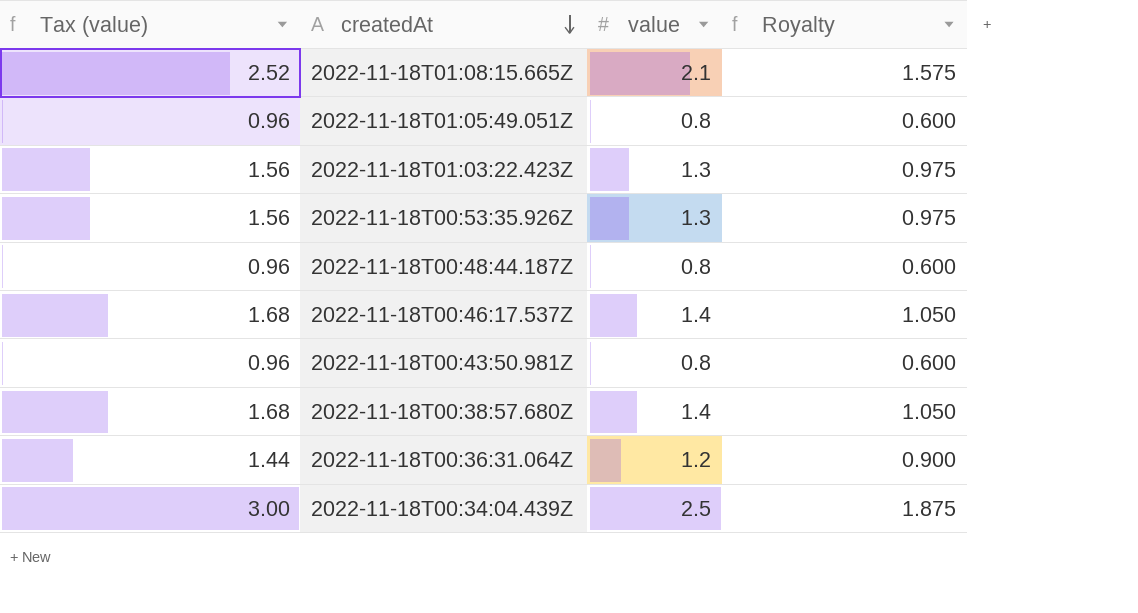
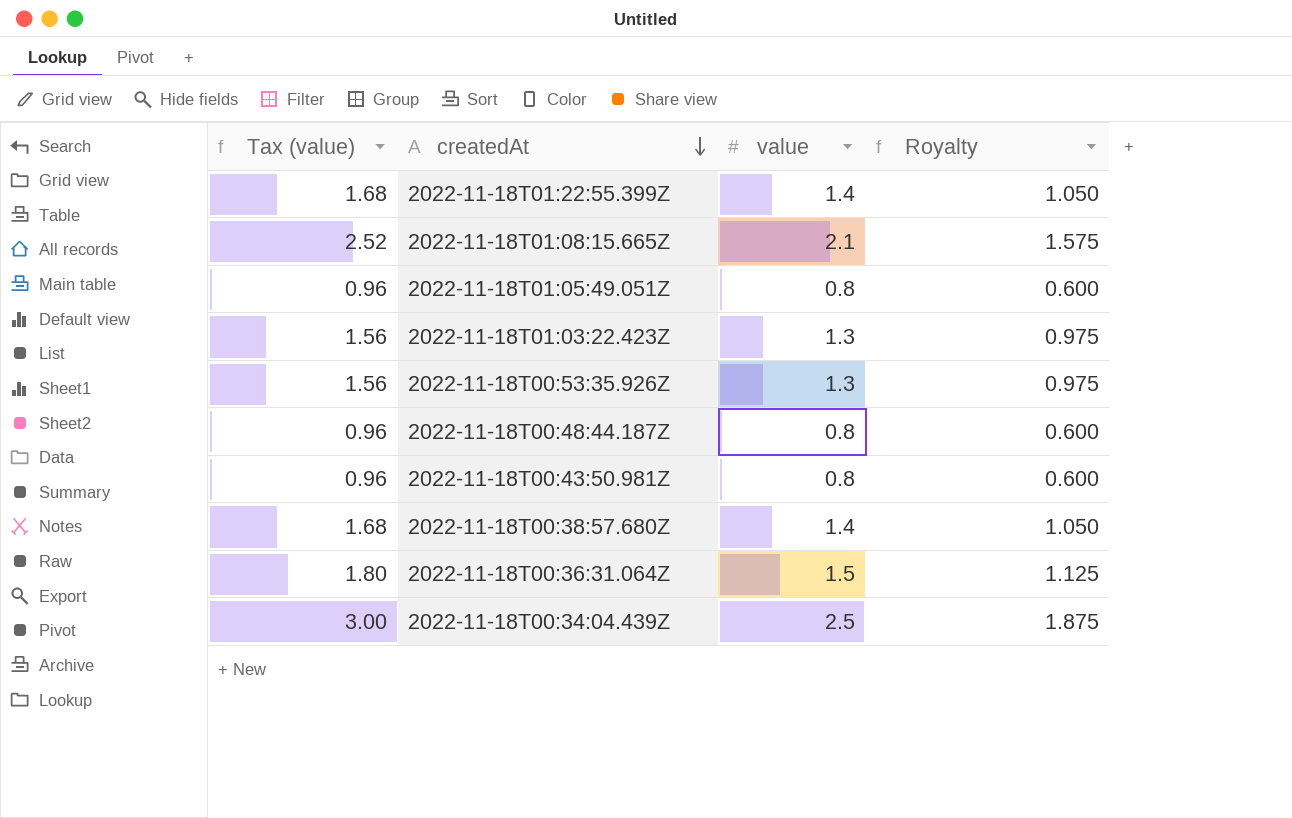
row 2022-11-18T00:46:17.537Z: 1.68 | 1.4 | 1.050 -> none
row 2022-11-18T01:22:55.399Z: none -> 1.68 | 1.4 | 1.050
2022-11-18T00:36:31.064Z | Tax (value): 1.44 -> 1.80
2022-11-18T00:36:31.064Z | value: 1.2 -> 1.5
2022-11-18T00:36:31.064Z | Royalty: 0.900 -> 1.125

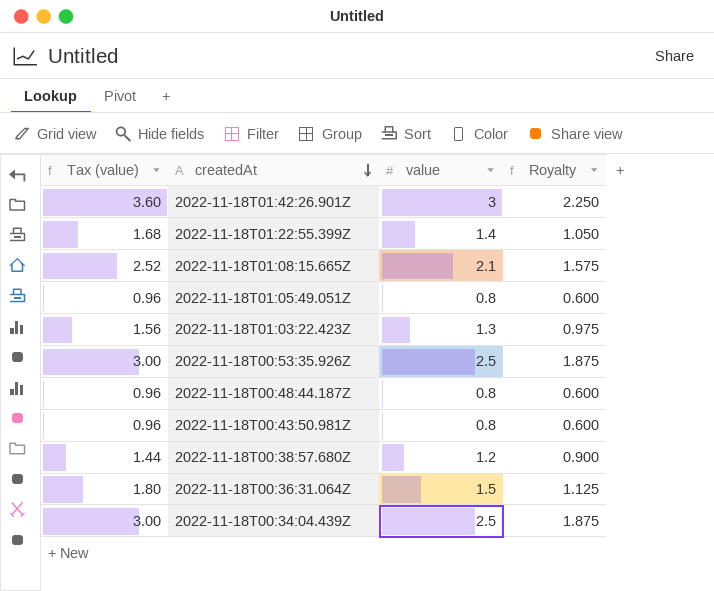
row 2022-11-18T01:42:26.901Z: none -> 3.60 | 3 | 2.250
2022-11-18T00:53:35.926Z | Tax (value): 1.56 -> 3.00
2022-11-18T00:53:35.926Z | value: 1.3 -> 2.5
2022-11-18T00:53:35.926Z | Royalty: 0.975 -> 1.875
2022-11-18T00:38:57.680Z | Tax (value): 1.68 -> 1.44
2022-11-18T00:38:57.680Z | value: 1.4 -> 1.2
2022-11-18T00:38:57.680Z | Royalty: 1.050 -> 0.900

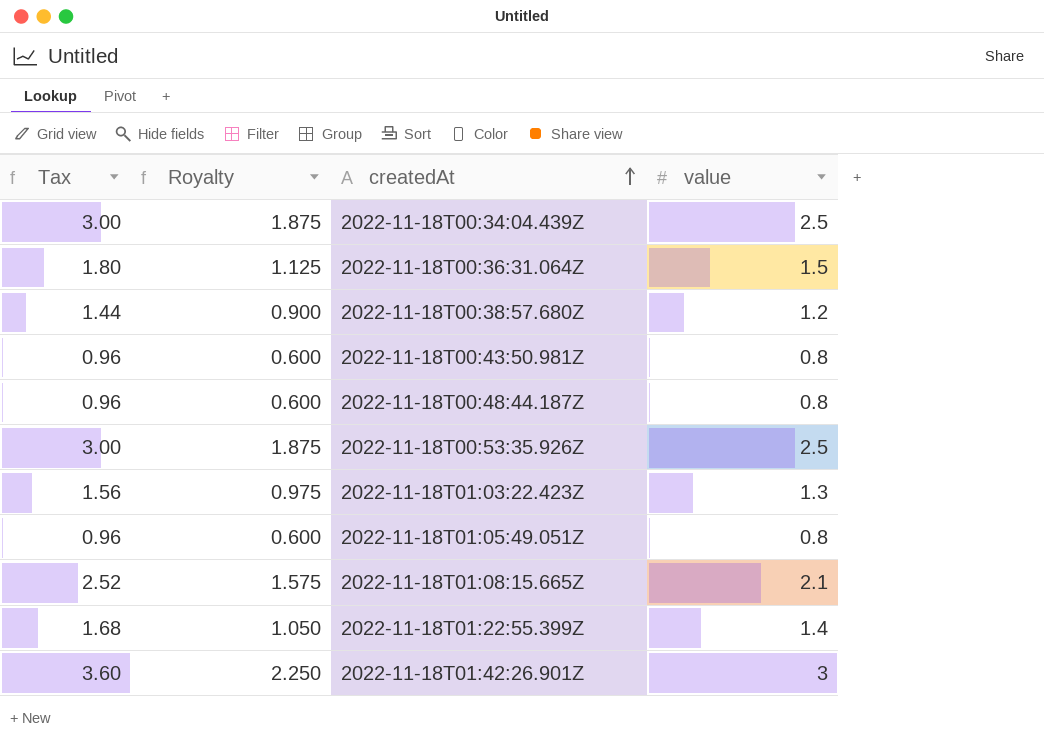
row order: createdAt descending -> createdAt ascending
column name: Tax (value) -> Tax
column Royalty | position: 4 -> 2

